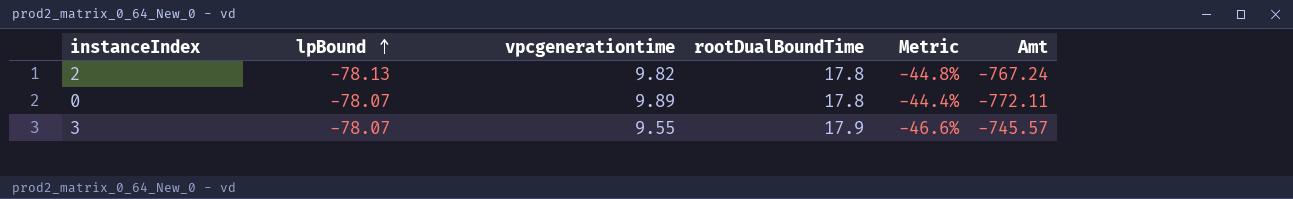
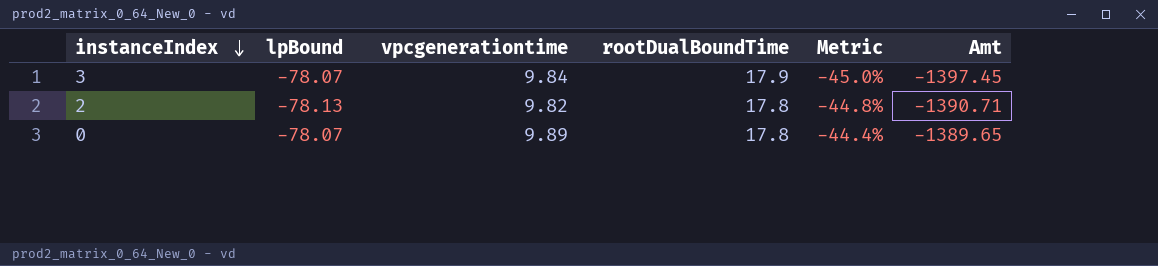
row order: lpBound ascending -> instanceIndex descending
column Amt | formula: [lpBound] * [vpcgenerationtime] -> [lpBound] * [rootDualBoundTime]
3 | vpcgenerationtime: 9.55 -> 9.84
3 | Metric: -46.6% -> -45.0%

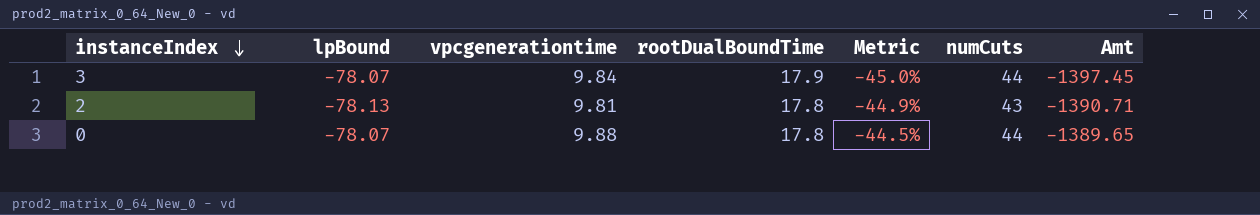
column numCuts | position: none -> 6
2 | vpcgenerationtime: 9.82 -> 9.81
2 | Metric: -44.8% -> -44.9%
0 | vpcgenerationtime: 9.89 -> 9.88
0 | Metric: -44.4% -> -44.5%

